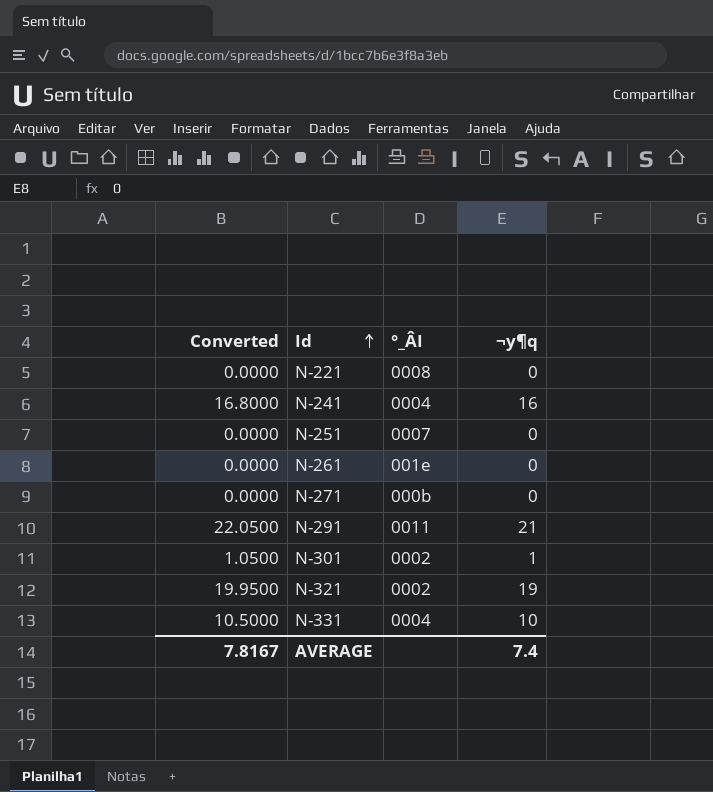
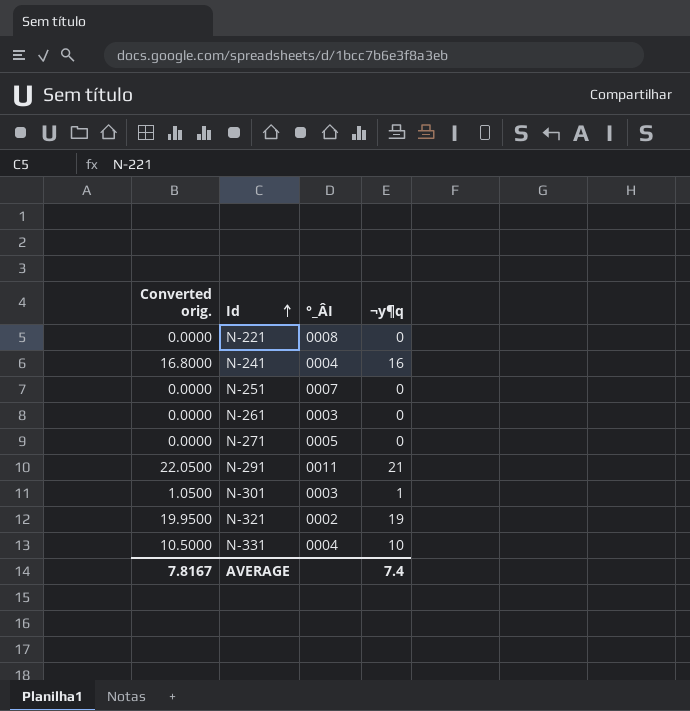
column name: Converted -> Converted orig.
N-261 | °_ÂI: 001e -> 0003
N-271 | °_ÂI: 000b -> 0005
N-301 | °_ÂI: 0002 -> 0003

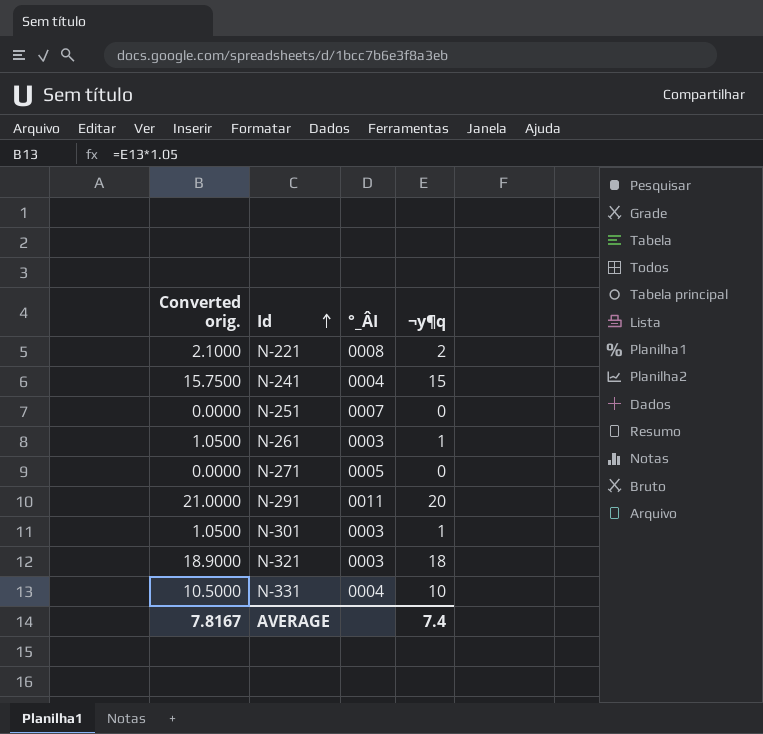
N-221 | Converted orig.: 0.0000 -> 2.1000
N-221 | ¬y¶q: 0 -> 2
N-241 | Converted orig.: 16.8000 -> 15.7500
N-241 | ¬y¶q: 16 -> 15
N-261 | Converted orig.: 0.0000 -> 1.0500
N-261 | ¬y¶q: 0 -> 1
N-291 | Converted orig.: 22.0500 -> 21.0000
N-291 | ¬y¶q: 21 -> 20
N-321 | Converted orig.: 19.9500 -> 18.9000
N-321 | °_ÂI: 0002 -> 0003
N-321 | ¬y¶q: 19 -> 18

